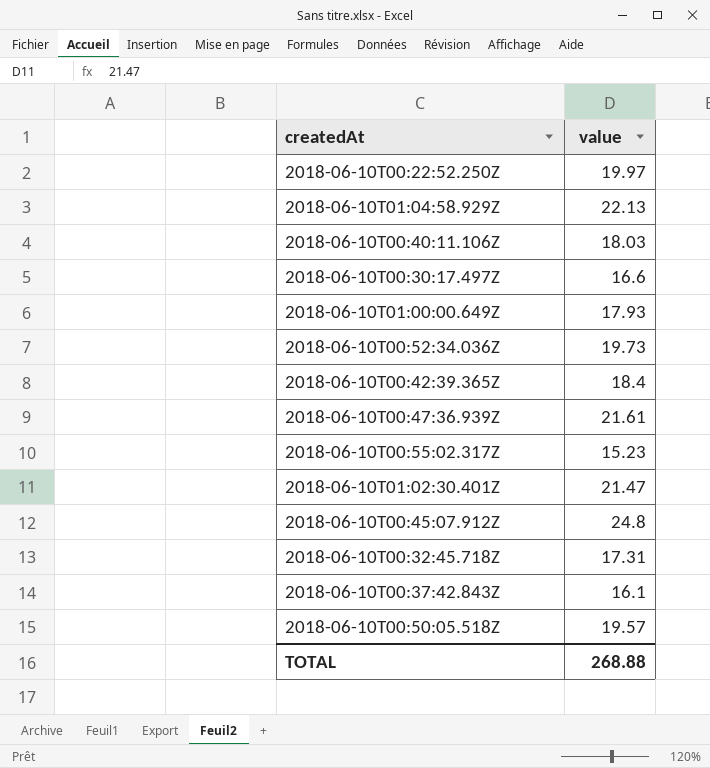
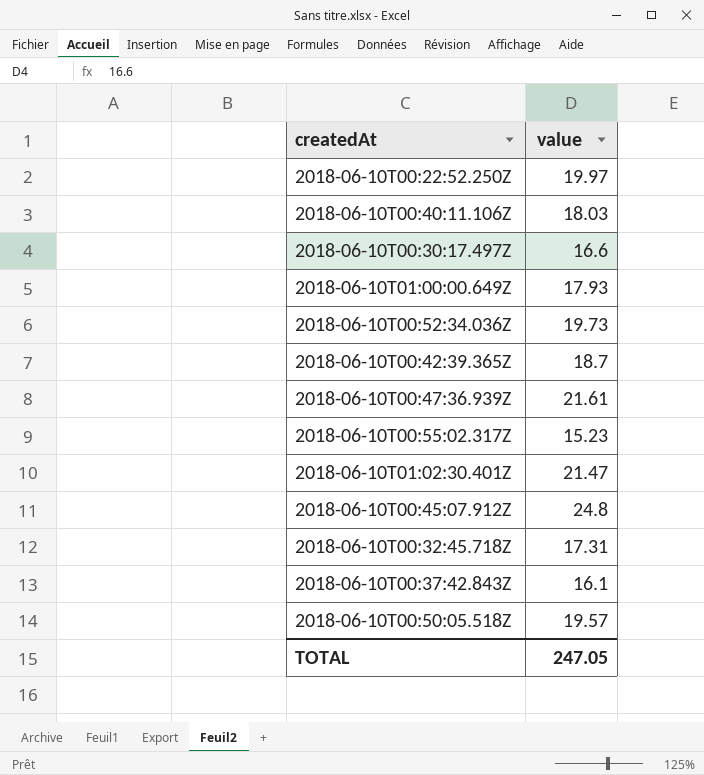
row 2018-06-10T01:04:58.929Z: 22.13 -> none
2018-06-10T00:42:39.365Z | value: 18.4 -> 18.7
TOTAL | value: 268.88 -> 247.05

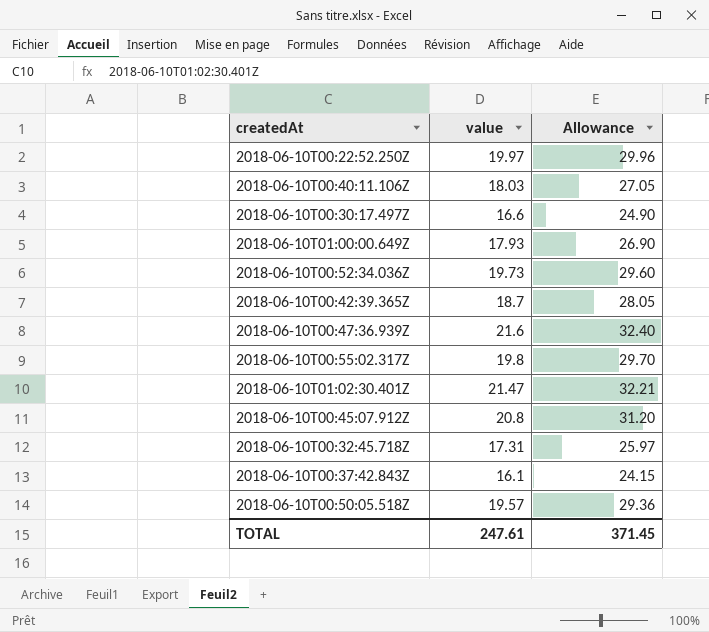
column Allowance | formula: none -> [value] * 1.5
2018-06-10T00:47:36.939Z | value: 21.61 -> 21.6
2018-06-10T00:55:02.317Z | value: 15.23 -> 19.8
2018-06-10T00:45:07.912Z | value: 24.8 -> 20.8
TOTAL | value: 247.05 -> 247.61

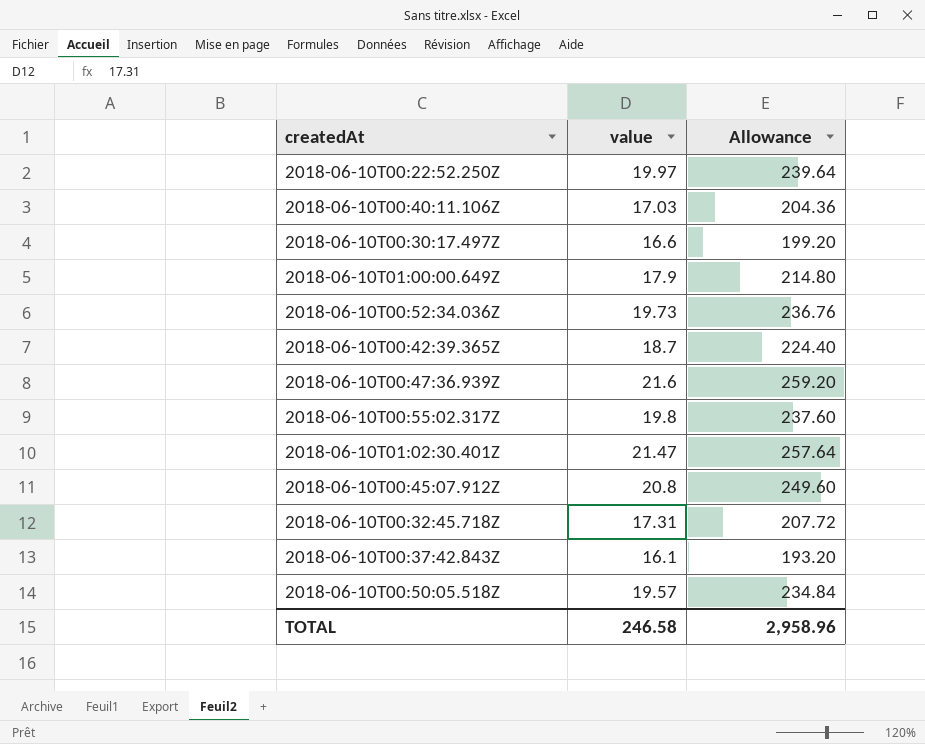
column Allowance | formula: [value] * 1.5 -> [value] * 12
2018-06-10T00:40:11.106Z | value: 18.03 -> 17.03
2018-06-10T01:00:00.649Z | value: 17.93 -> 17.9
TOTAL | value: 247.61 -> 246.58
TOTAL | Allowance: 371.45 -> 2,958.96

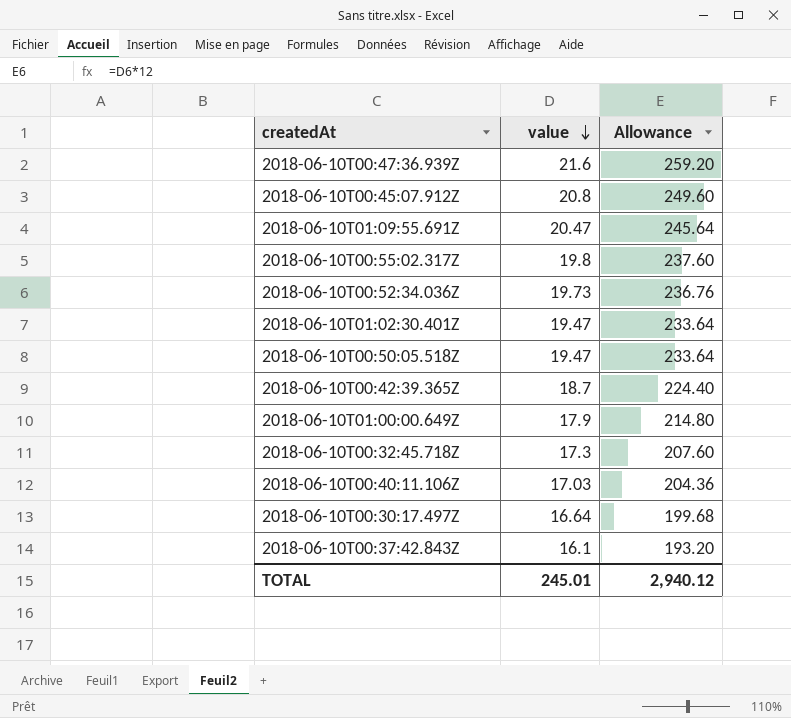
row order: none -> value descending
row 2018-06-10T00:22:52.250Z: 19.97 | 239.64 -> none
row 2018-06-10T01:09:55.691Z: none -> 20.47 | 245.64
2018-06-10T01:02:30.401Z | value: 21.47 -> 19.47
2018-06-10T01:02:30.401Z | Allowance: 257.64 -> 233.64
2018-06-10T00:50:05.518Z | value: 19.57 -> 19.47
2018-06-10T00:50:05.518Z | Allowance: 234.84 -> 233.64
2018-06-10T00:32:45.718Z | value: 17.31 -> 17.3
2018-06-10T00:32:45.718Z | Allowance: 207.72 -> 207.60
2018-06-10T00:30:17.497Z | value: 16.6 -> 16.64
2018-06-10T00:30:17.497Z | Allowance: 199.20 -> 199.68
TOTAL | value: 246.58 -> 245.01
TOTAL | Allowance: 2,958.96 -> 2,940.12

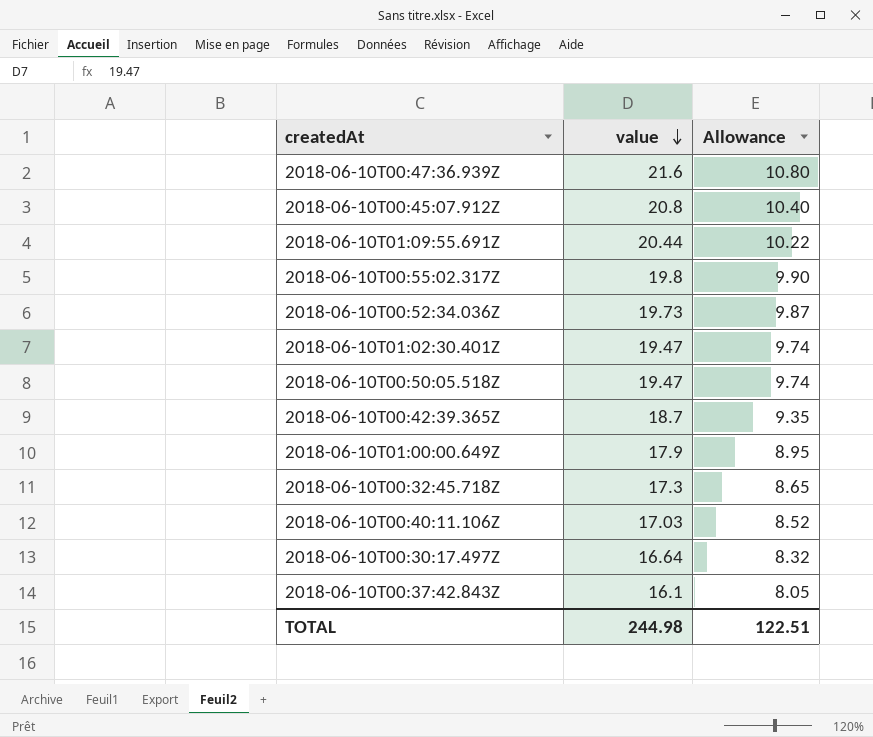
column Allowance | formula: [value] * 12 -> [value] * 0.5
2018-06-10T01:09:55.691Z | value: 20.47 -> 20.44
TOTAL | value: 245.01 -> 244.98
TOTAL | Allowance: 2,940.12 -> 122.51

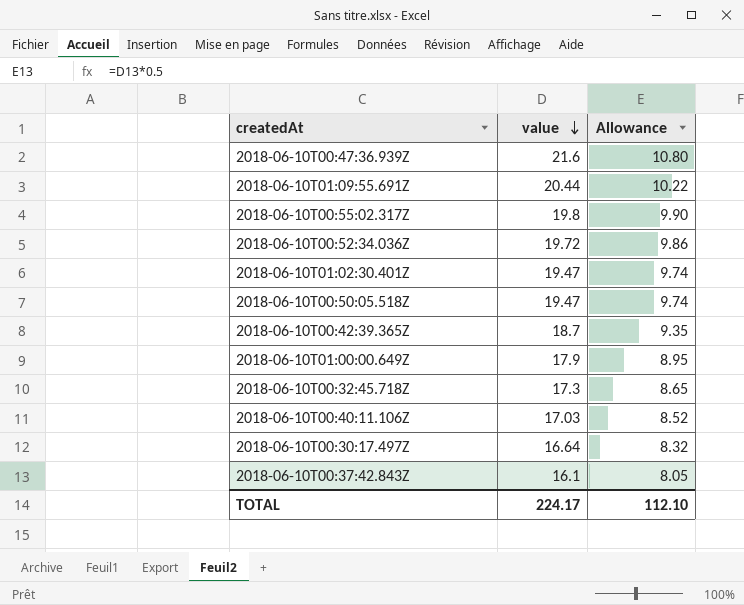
row 2018-06-10T00:45:07.912Z: 20.8 | 10.40 -> none
2018-06-10T00:52:34.036Z | value: 19.73 -> 19.72
2018-06-10T00:52:34.036Z | Allowance: 9.87 -> 9.86
TOTAL | value: 244.98 -> 224.17
TOTAL | Allowance: 122.51 -> 112.10

